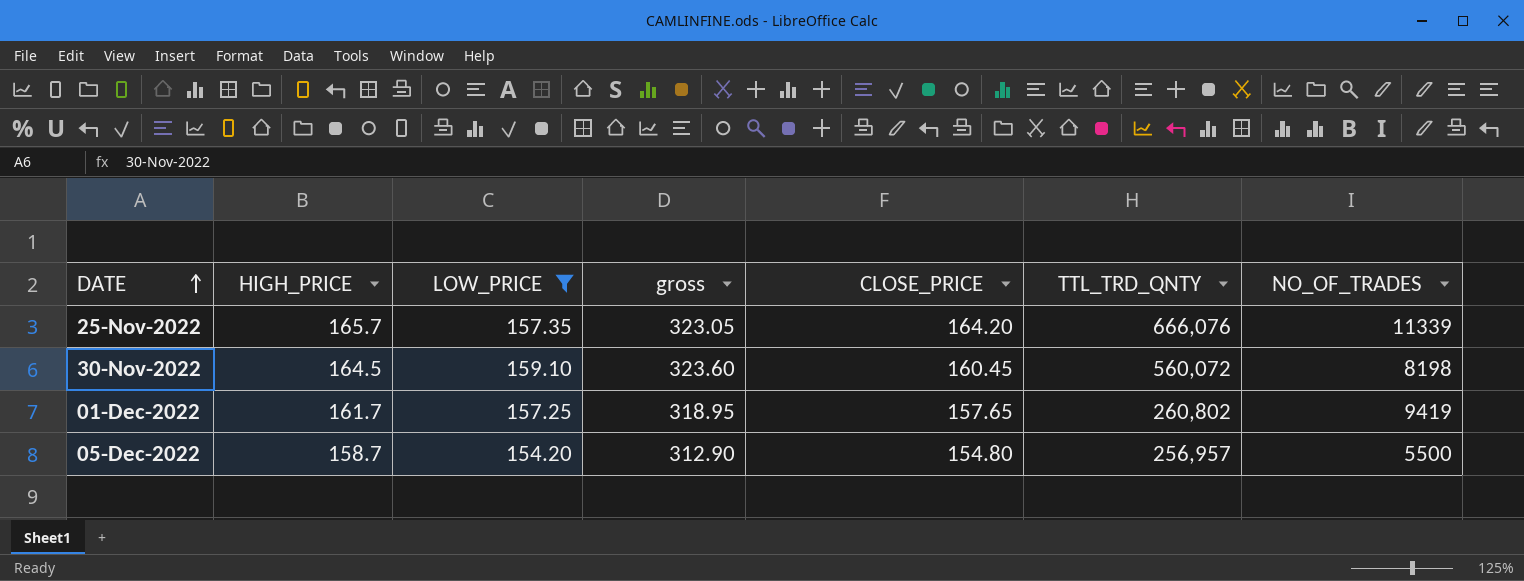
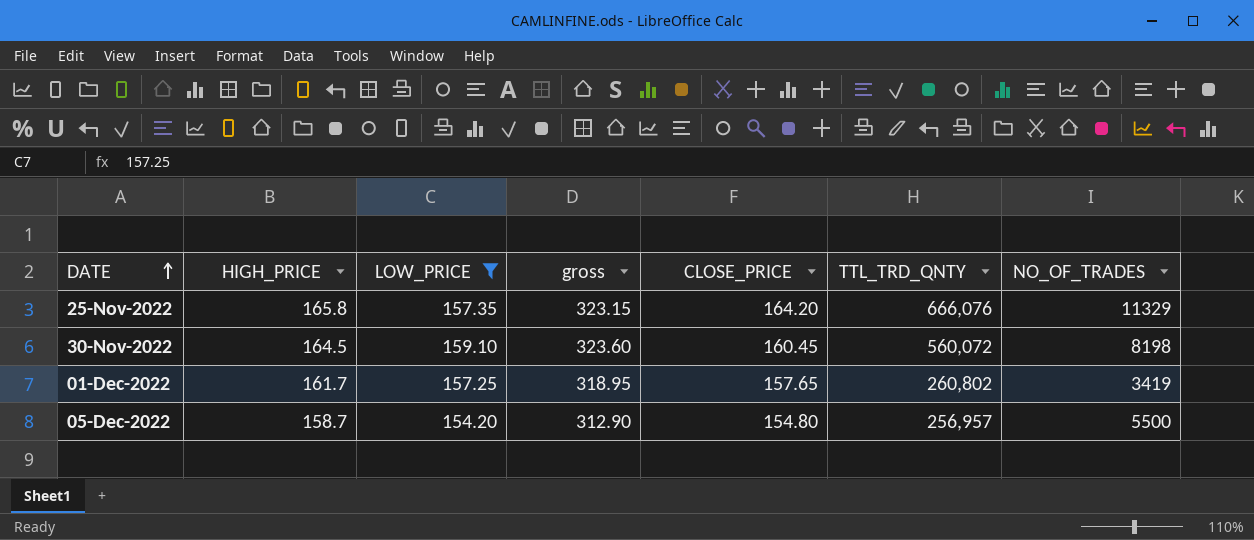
25-Nov-2022 | HIGH_PRICE: 165.7 -> 165.8
25-Nov-2022 | gross: 323.05 -> 323.15
25-Nov-2022 | NO_OF_TRADES: 11339 -> 11329
01-Dec-2022 | NO_OF_TRADES: 9419 -> 3419

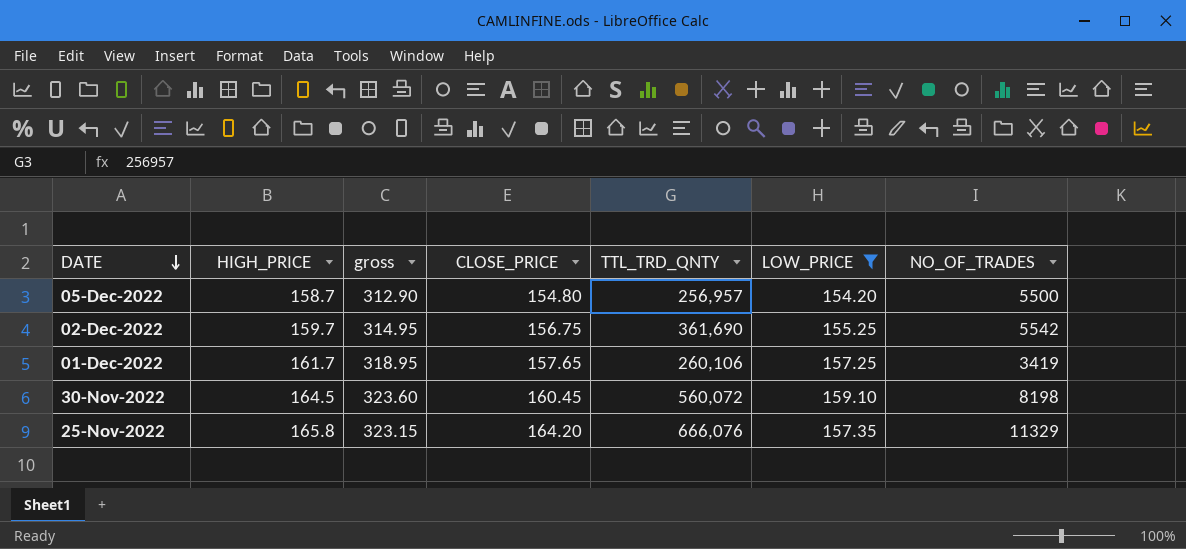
row order: DATE ascending -> DATE descending
column LOW_PRICE | position: 3 -> 6
row 02-Dec-2022: none -> 159.7 | 314.95 | 156.75 | 361,690 | 155.25 | 5542
01-Dec-2022 | TTL_TRD_QNTY: 260,802 -> 260,106

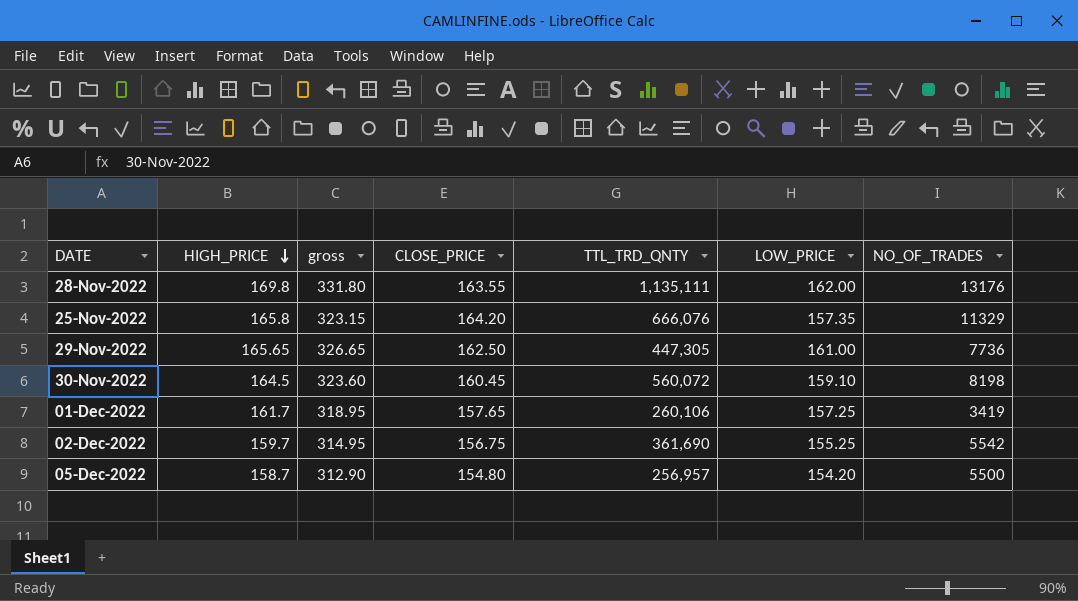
filter: LOW_PRICE <= 159.10 -> none
row order: DATE descending -> HIGH_PRICE descending

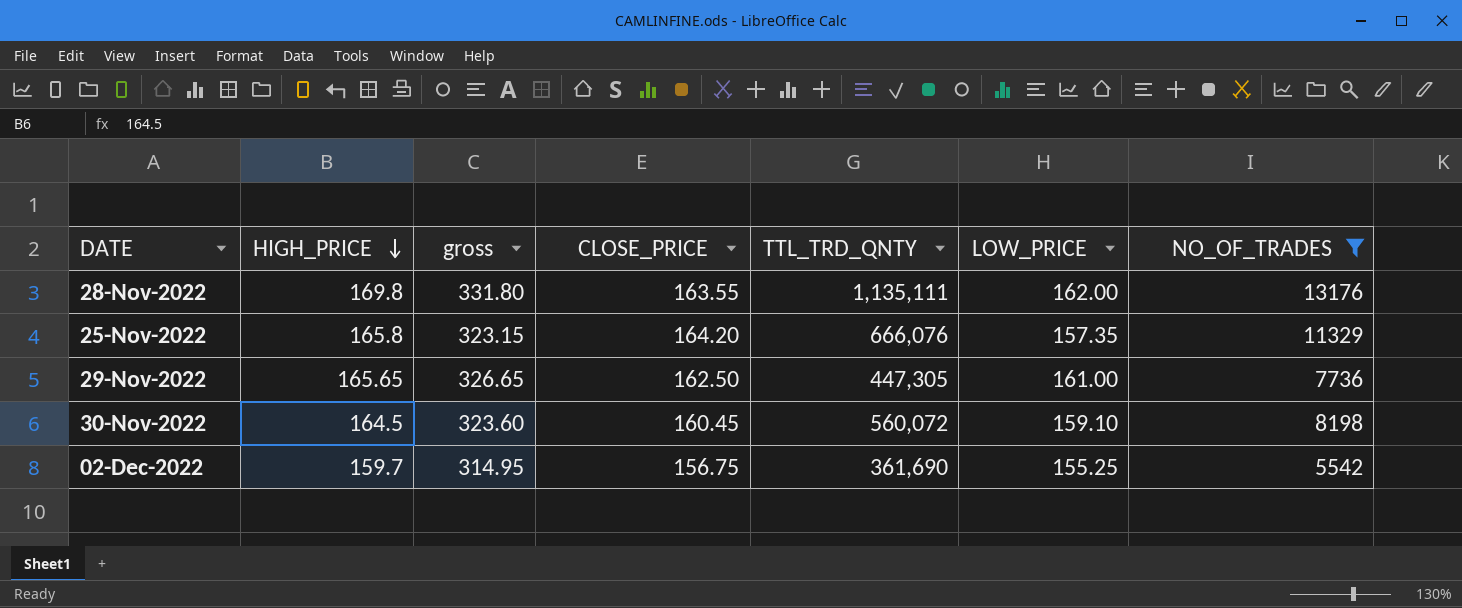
filter: none -> NO_OF_TRADES >= 5542

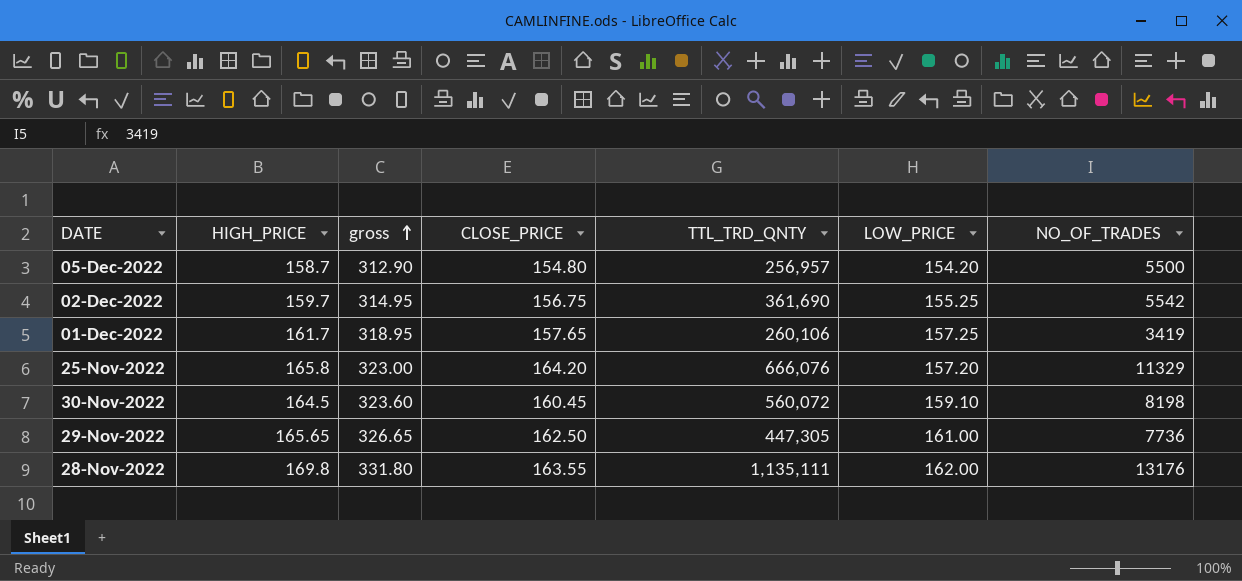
filter: NO_OF_TRADES >= 5542 -> none
row order: HIGH_PRICE descending -> gross ascending
25-Nov-2022 | gross: 323.15 -> 323.00
25-Nov-2022 | LOW_PRICE: 157.35 -> 157.20

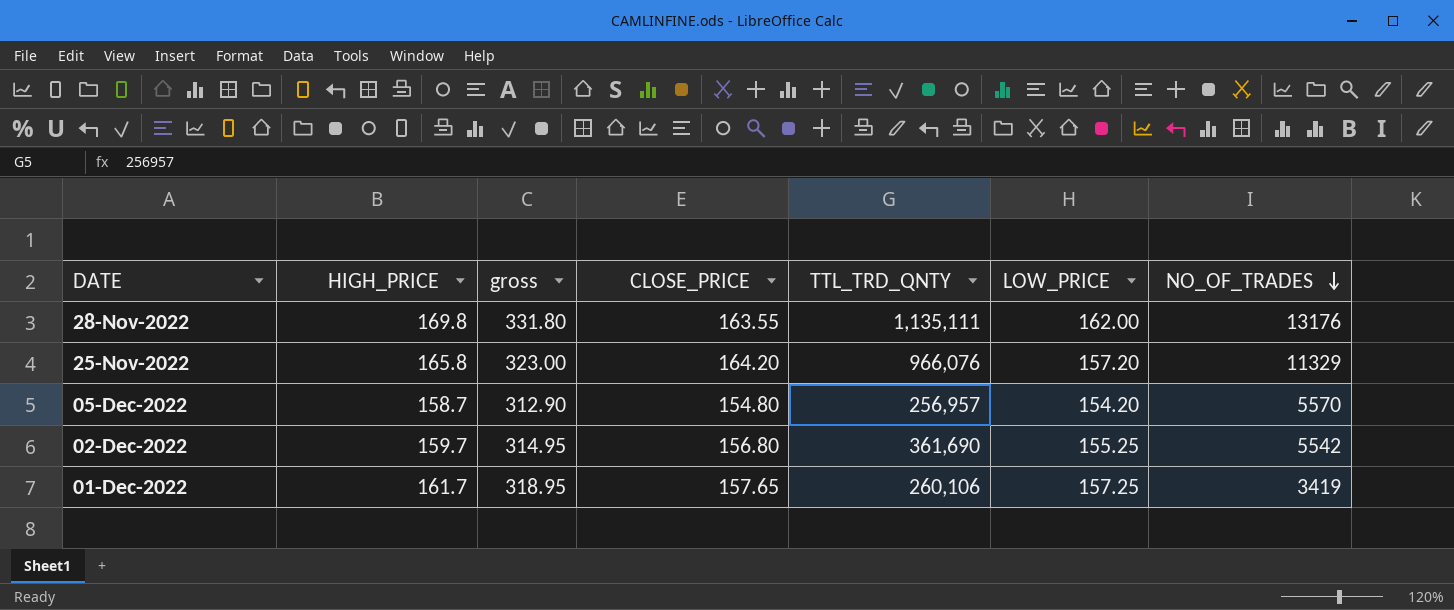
row order: gross ascending -> NO_OF_TRADES descending
row 30-Nov-2022: 164.5 | 323.60 | 160.45 | 560,072 | 159.10 | 8198 -> none
row 29-Nov-2022: 165.65 | 326.65 | 162.50 | 447,305 | 161.00 | 7736 -> none
25-Nov-2022 | TTL_TRD_QNTY: 666,076 -> 966,076
05-Dec-2022 | NO_OF_TRADES: 5500 -> 5570
02-Dec-2022 | CLOSE_PRICE: 156.75 -> 156.80

